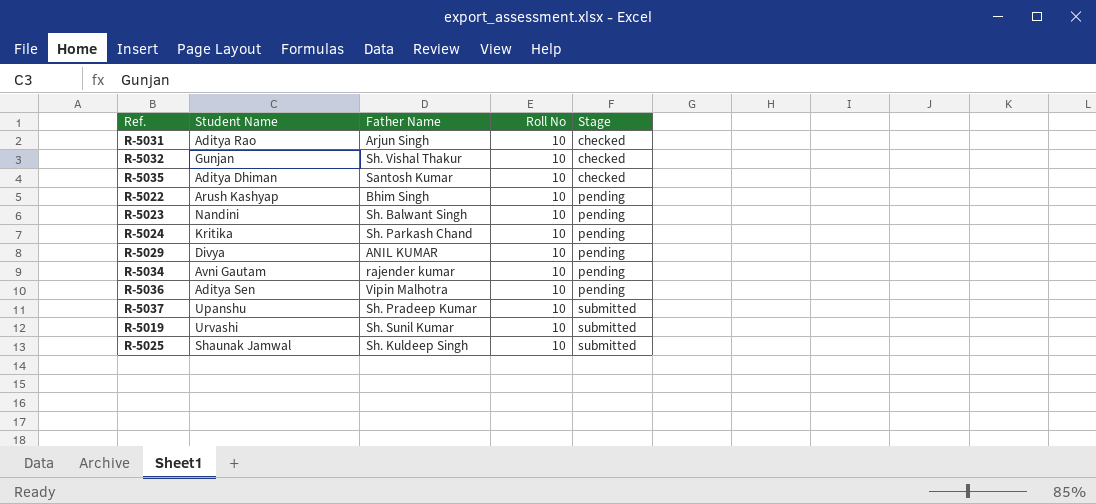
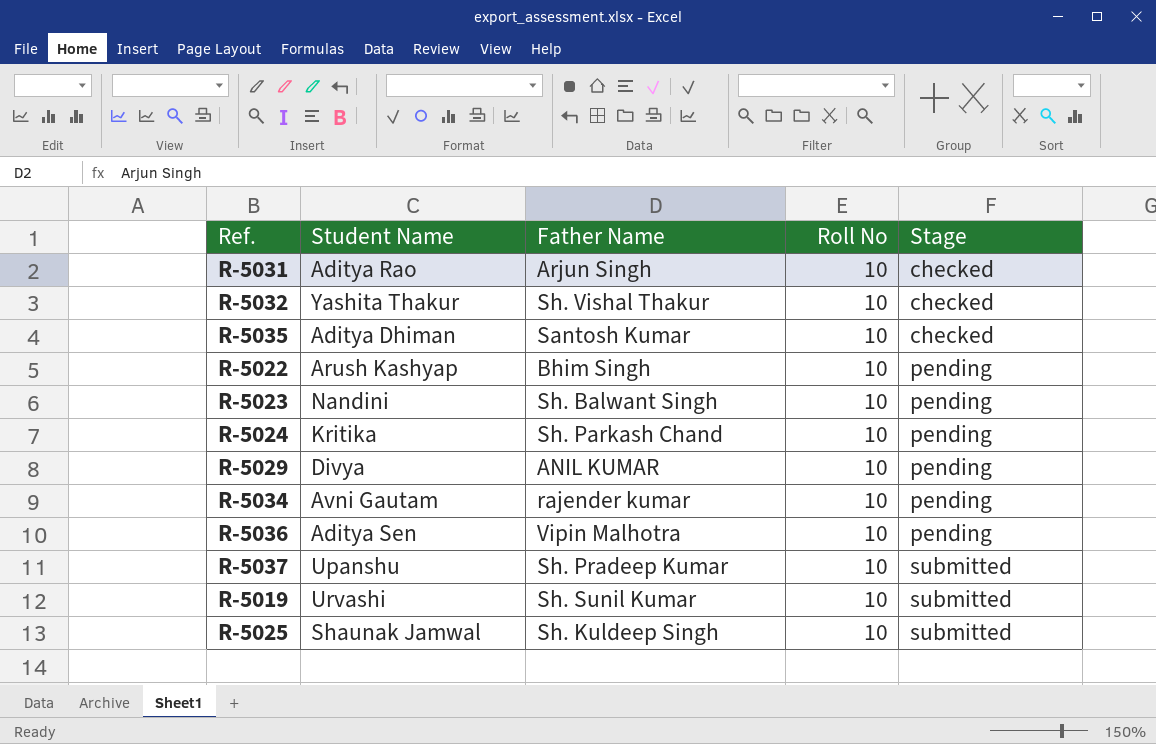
R-5032 | Student Name: Gunjan -> Yashita Thakur

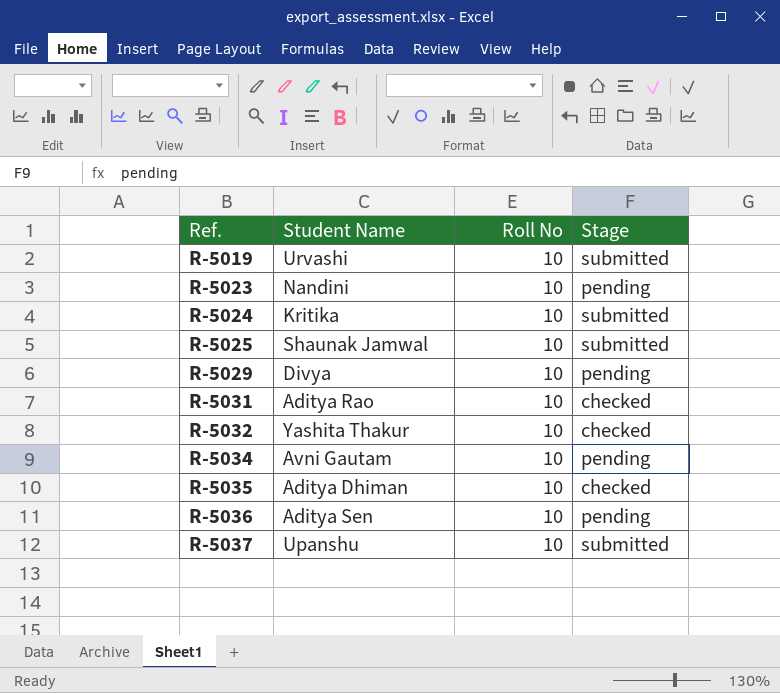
row order: Stage ascending -> Ref. ascending
column Father Name | position: 3 -> none
row R-5022: Arush Kashyap | Bhim Singh | 10 | pending -> none
R-5024 | Stage: pending -> submitted

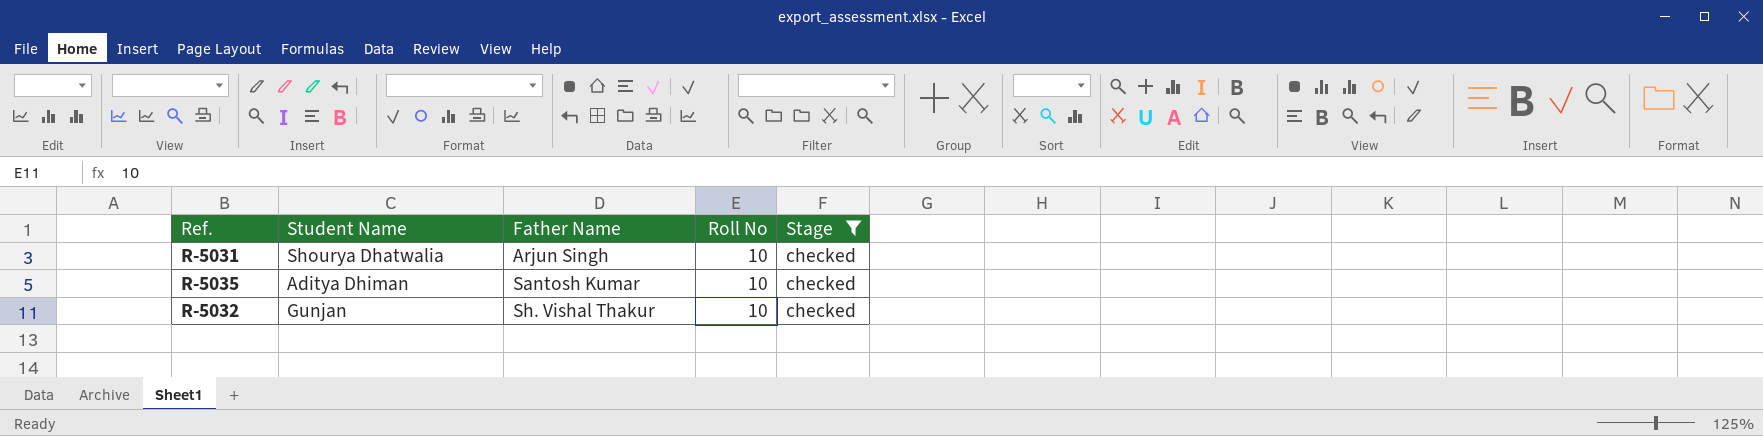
filter: none -> Stage = checked
row order: Ref. ascending -> Father Name ascending
column Father Name | position: none -> 3
R-5031 | Student Name: Aditya Rao -> Shourya Dhatwalia
R-5032 | Student Name: Yashita Thakur -> Gunjan

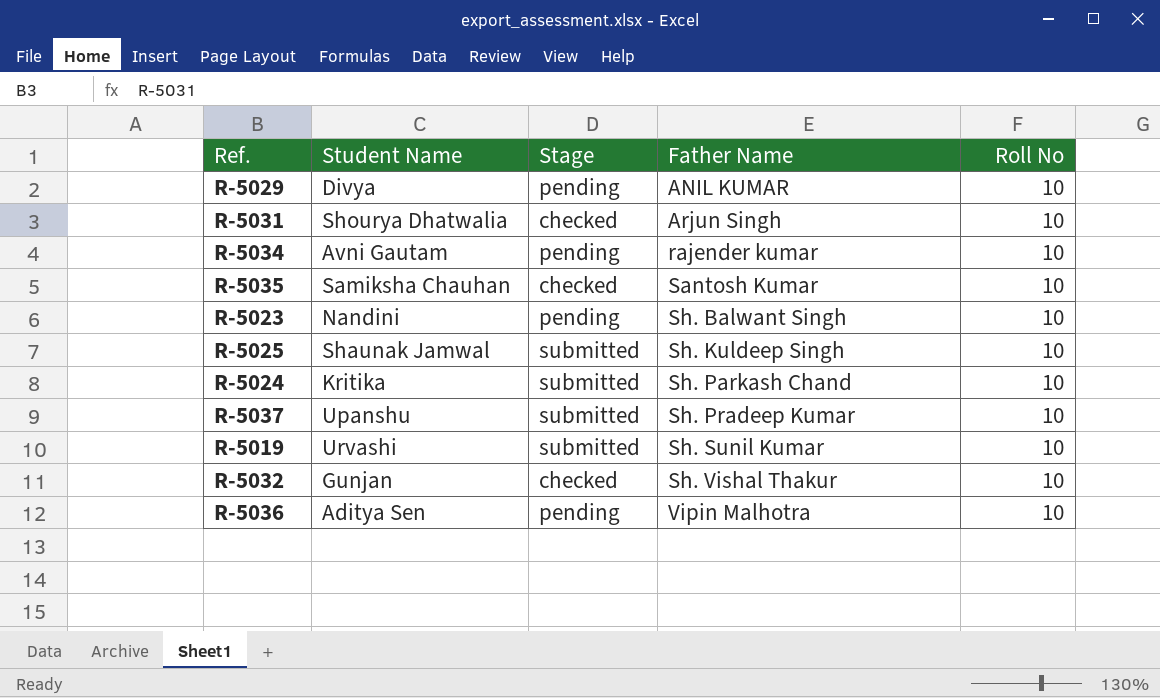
filter: Stage = checked -> none
column Stage | position: 5 -> 3
R-5035 | Student Name: Aditya Dhiman -> Samiksha Chauhan

